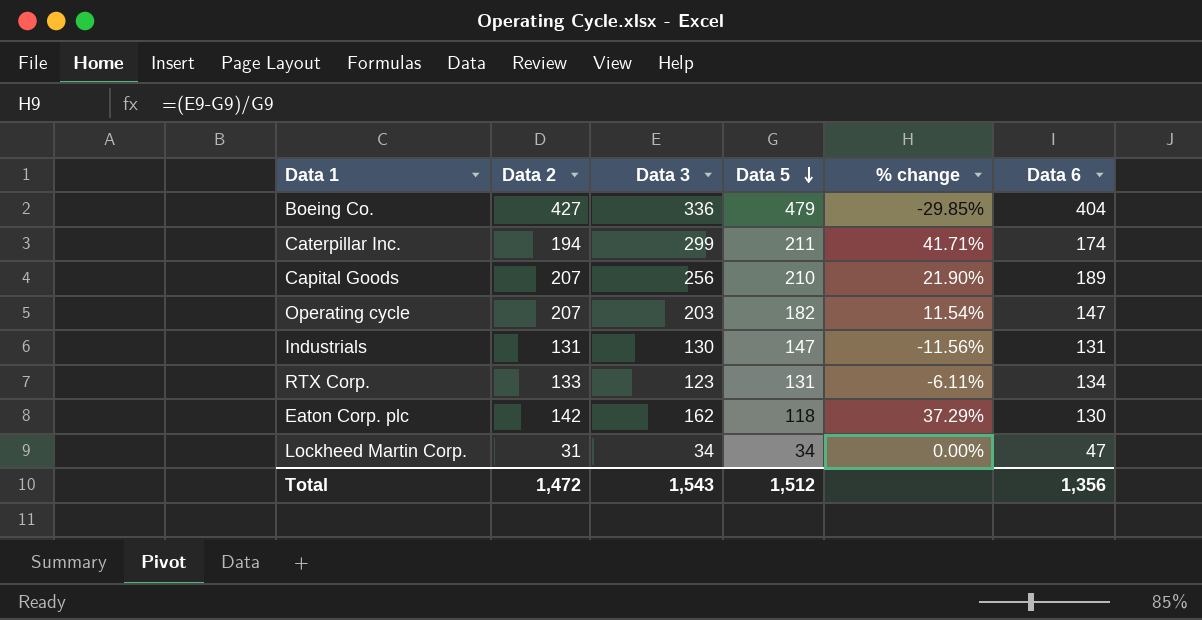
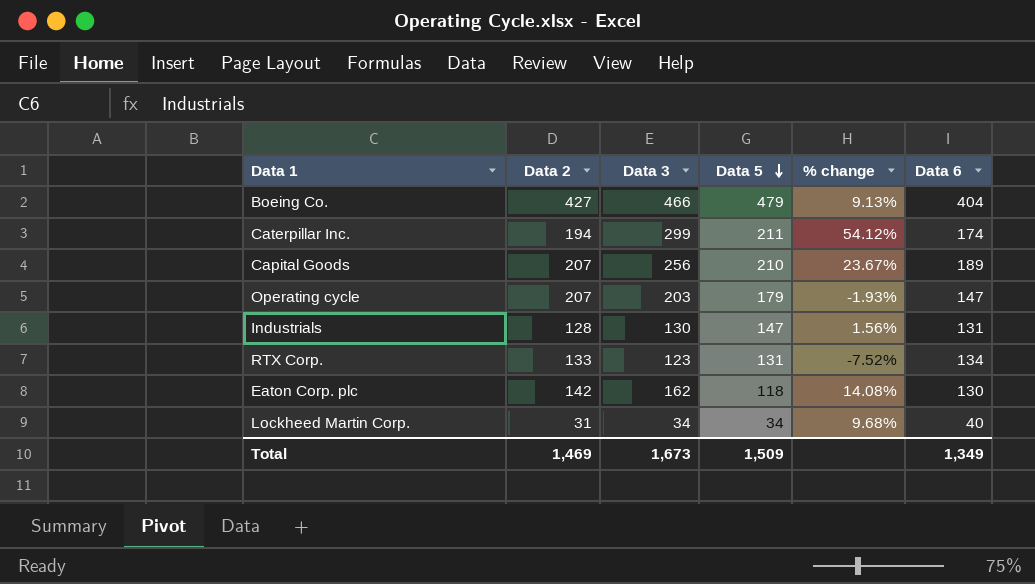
column % change | formula: ([Data 3] - [Data 5]) / [Data 5] -> ([Data 3] - [Data 2]) / [Data 2]
Boeing Co. | Data 3: 336 -> 466
Operating cycle | Data 5: 182 -> 179
Industrials | Data 2: 131 -> 128
Lockheed Martin Corp. | Data 6: 47 -> 40
Total | Data 2: 1,472 -> 1,469
Total | Data 3: 1,543 -> 1,673
Total | Data 5: 1,512 -> 1,509
Total | Data 6: 1,356 -> 1,349

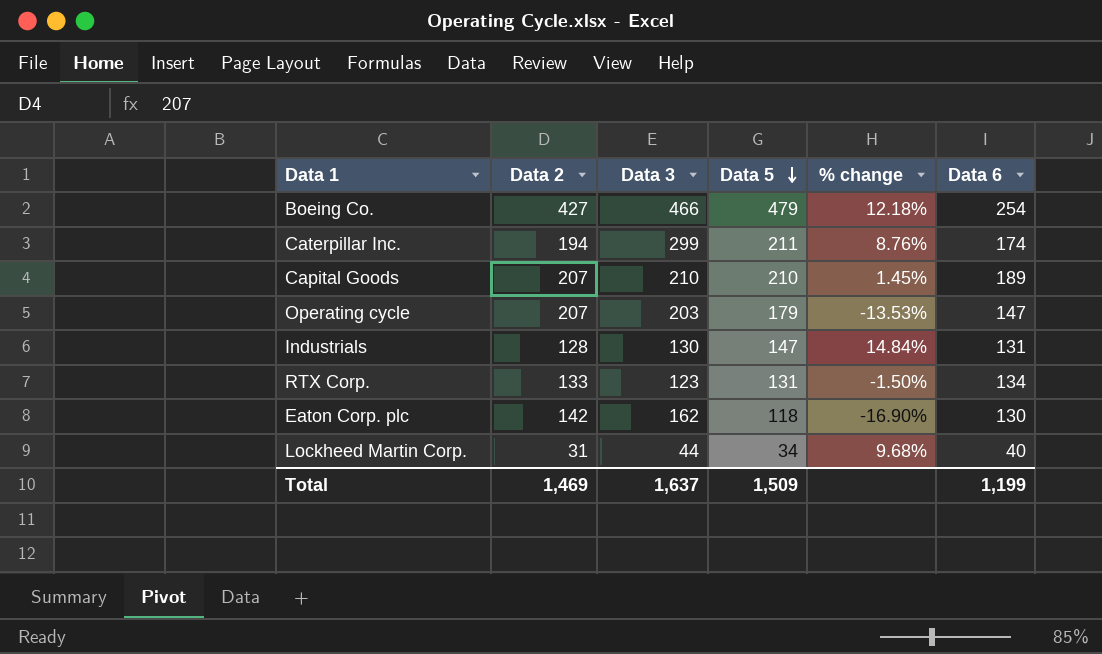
column % change | formula: ([Data 3] - [Data 2]) / [Data 2] -> ([Data 5] - [Data 2]) / [Data 2]
Boeing Co. | Data 6: 404 -> 254
Capital Goods | Data 3: 256 -> 210
Lockheed Martin Corp. | Data 3: 34 -> 44
Total | Data 3: 1,673 -> 1,637
Total | Data 6: 1,349 -> 1,199

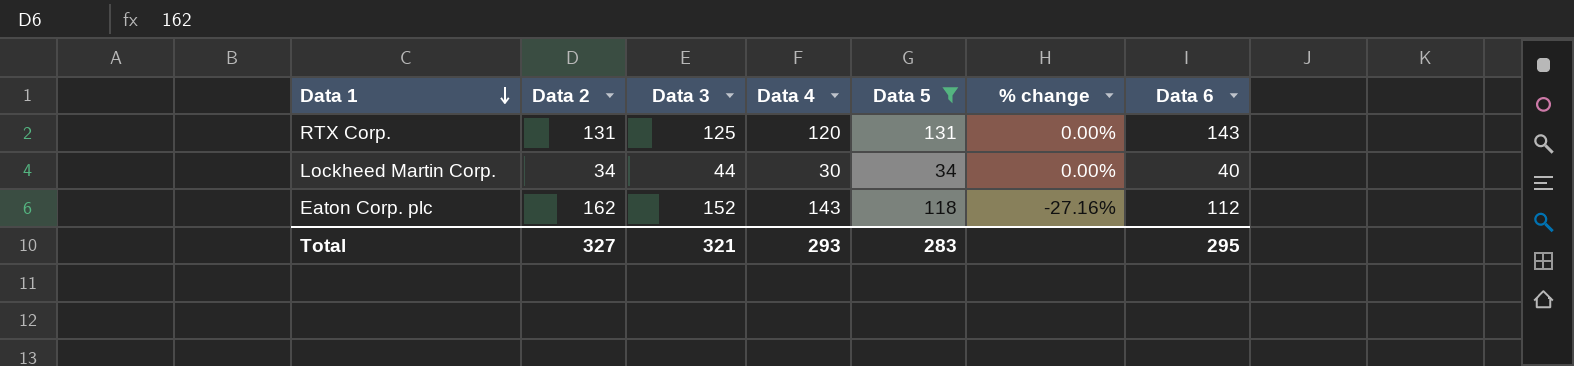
filter: none -> Data 5 <= 131
row order: Data 5 descending -> Data 1 descending
column Data 4 | position: none -> 4
RTX Corp. | Data 2: 133 -> 131
RTX Corp. | Data 3: 123 -> 125
RTX Corp. | % change: -1.50% -> 0.00%
RTX Corp. | Data 6: 134 -> 143
Lockheed Martin Corp. | Data 2: 31 -> 34
Lockheed Martin Corp. | % change: 9.68% -> 0.00%
Eaton Corp. plc | Data 2: 142 -> 162
Eaton Corp. plc | Data 3: 162 -> 152
Eaton Corp. plc | % change: -16.90% -> -27.16%
Eaton Corp. plc | Data 6: 130 -> 112
Total | Data 2: 1,469 -> 327
Total | Data 3: 1,637 -> 321
Total | Data 5: 1,509 -> 283
Total | Data 6: 1,199 -> 295

